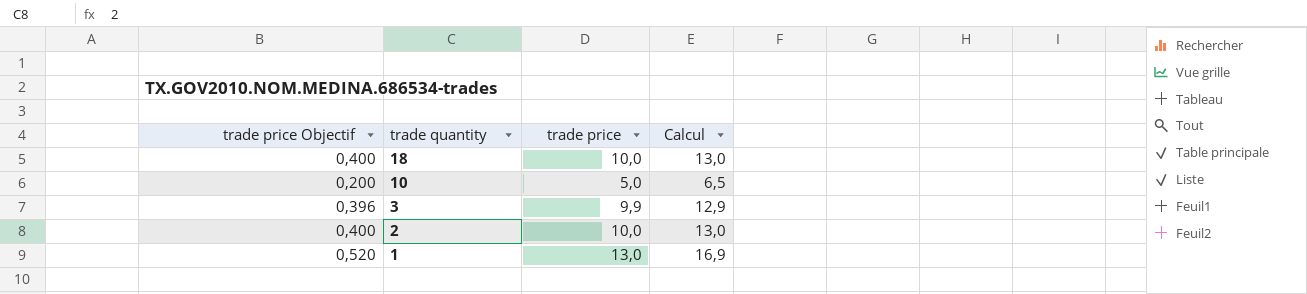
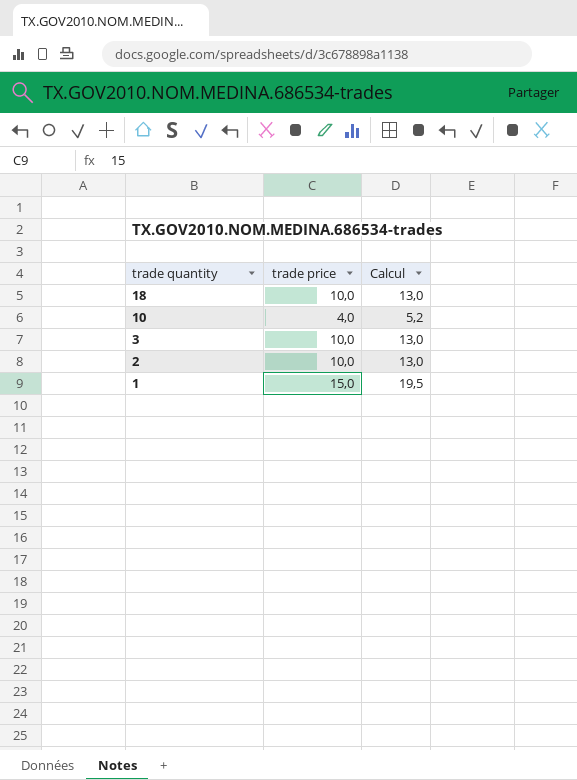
column trade price Objectif | formula: [trade price] * 0,04 -> none
10 | trade price: 5,0 -> 4,0
10 | Calcul: 6,5 -> 5,2
3 | trade price: 9,9 -> 10,0
3 | Calcul: 12,9 -> 13,0
1 | trade price: 13,0 -> 15,0
1 | Calcul: 16,9 -> 19,5

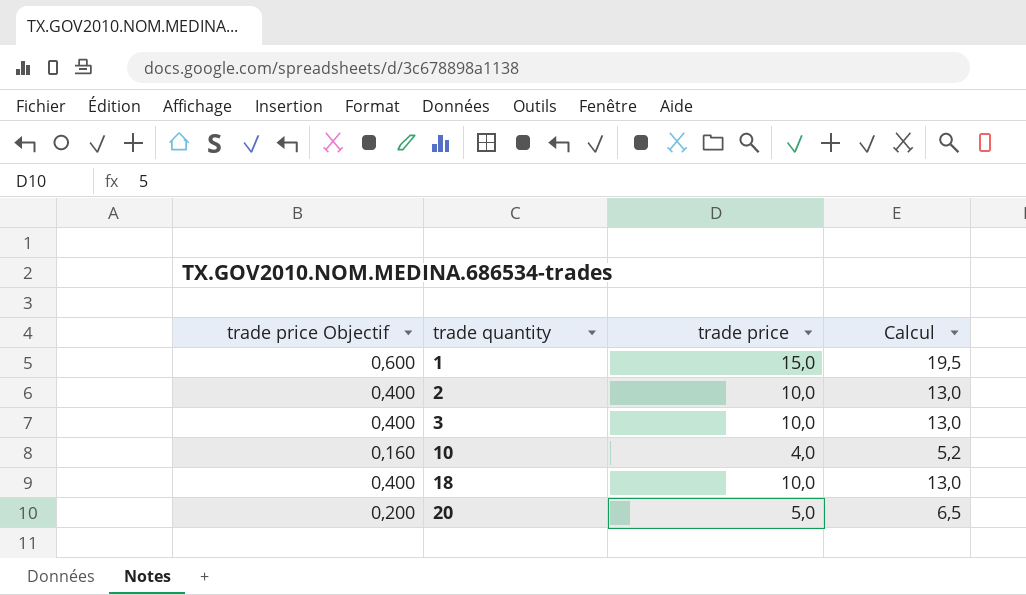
row order: trade quantity descending -> trade quantity ascending
column trade price Objectif | formula: none -> [trade price] * 0,04
row 20: none -> 0,200 | 5,0 | 6,5

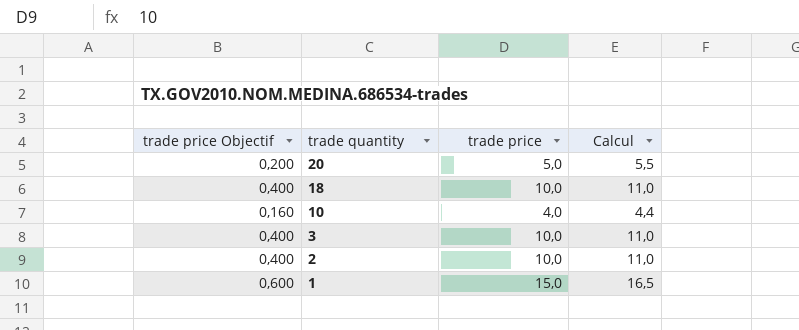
row order: trade quantity ascending -> trade quantity descending
column Calcul | formula: [trade price] * 1,3 -> [trade price] * 1,1

